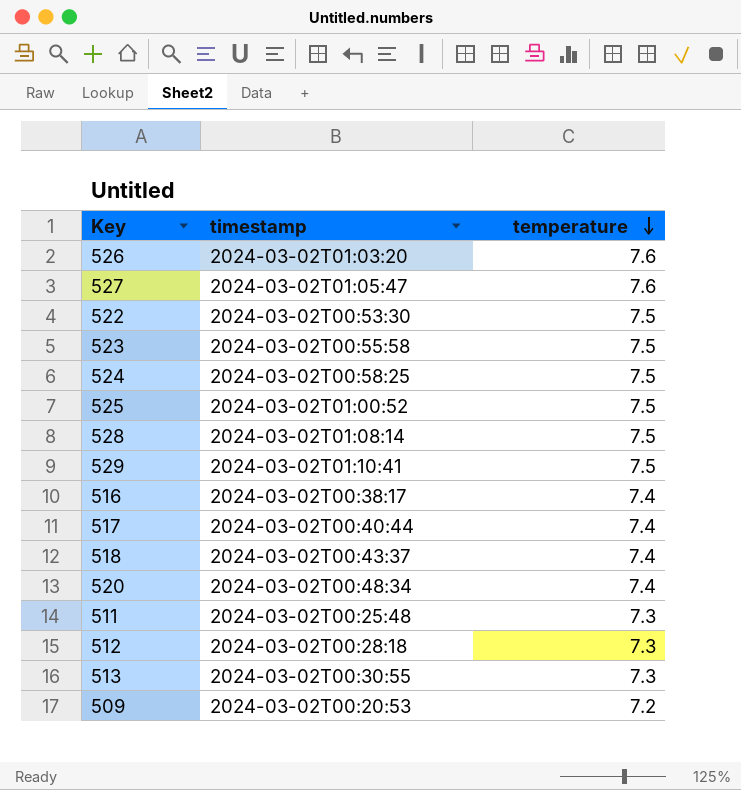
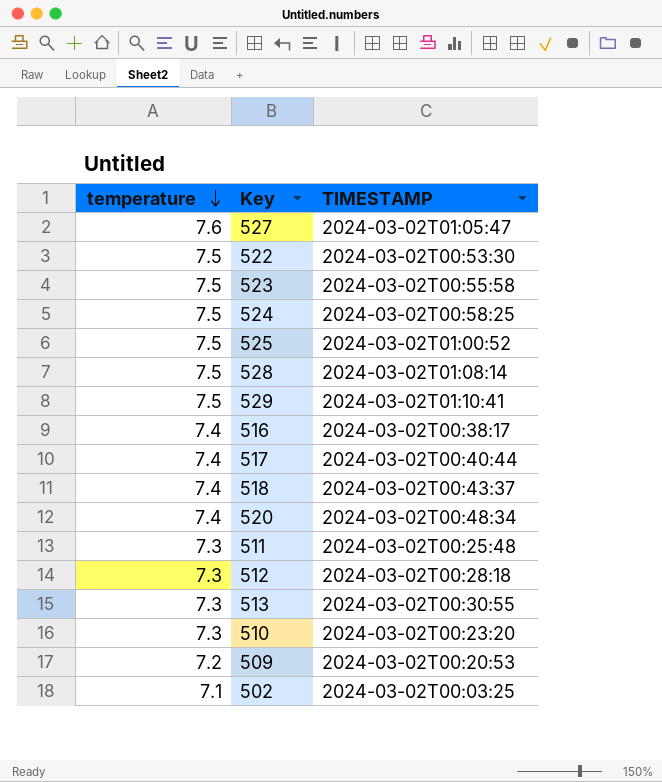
column temperature | position: 3 -> 1
column name: timestamp -> TIMESTAMP
row 526: 2024-03-02T01:03:20 | 7.6 -> none
row 510: none -> 7.3 | 2024-03-02T00:23:20
row 502: none -> 7.1 | 2024-03-02T00:03:25

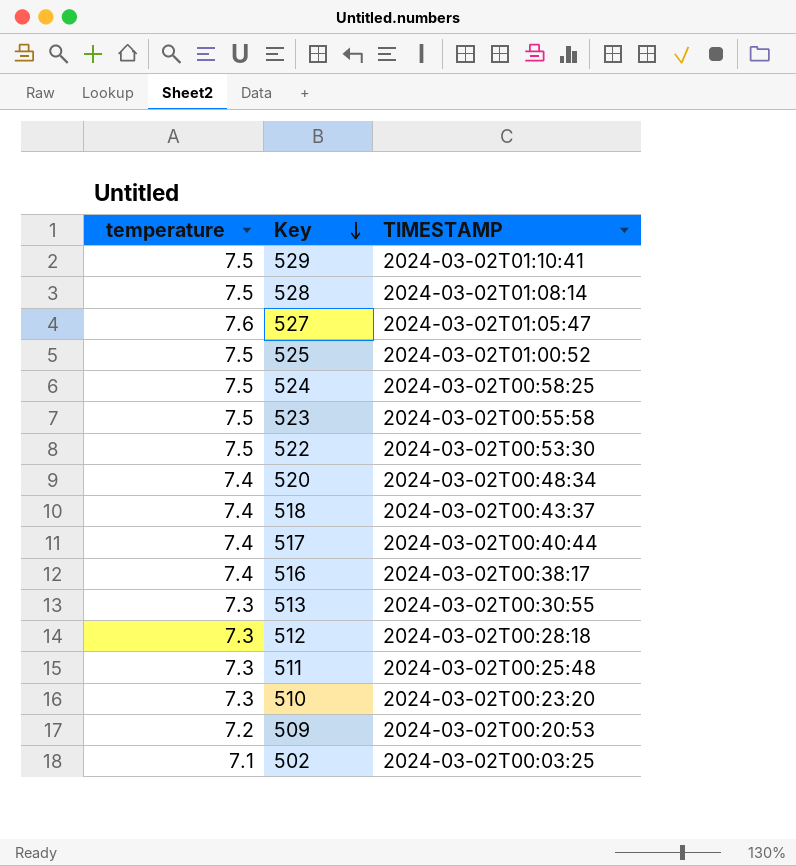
row order: temperature descending -> Key descending

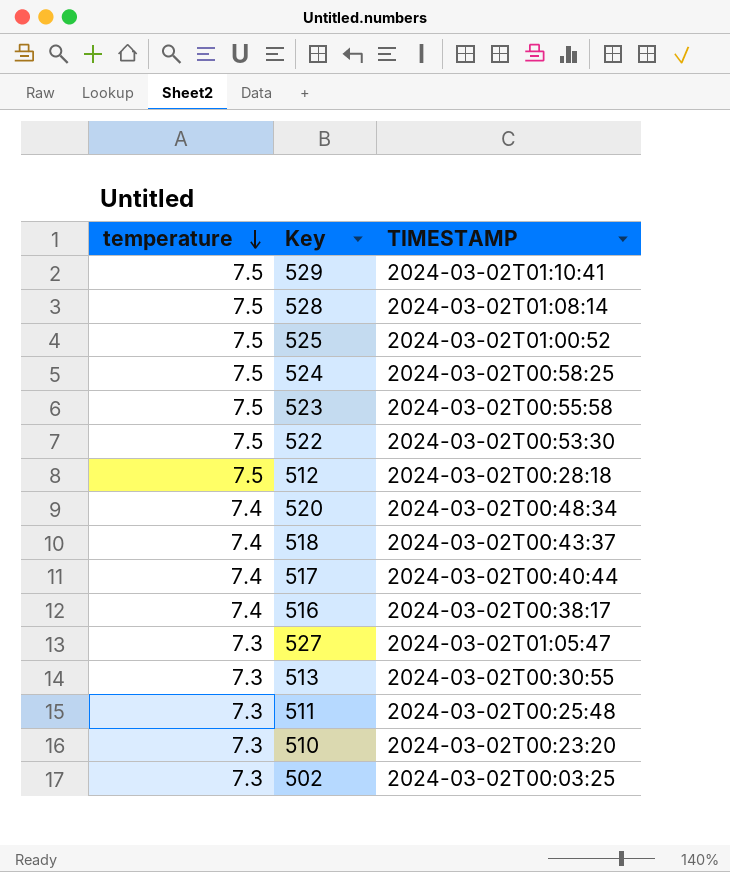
row order: Key descending -> temperature descending
row 509: 7.2 | 2024-03-02T00:20:53 -> none
512 | temperature: 7.3 -> 7.5
527 | temperature: 7.6 -> 7.3
502 | temperature: 7.1 -> 7.3

